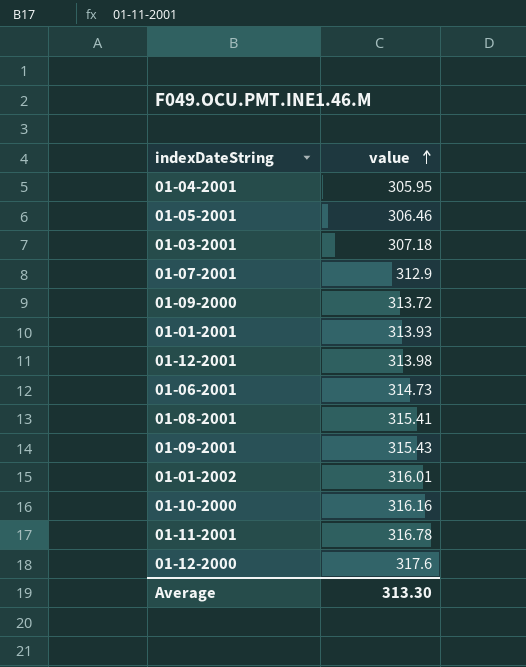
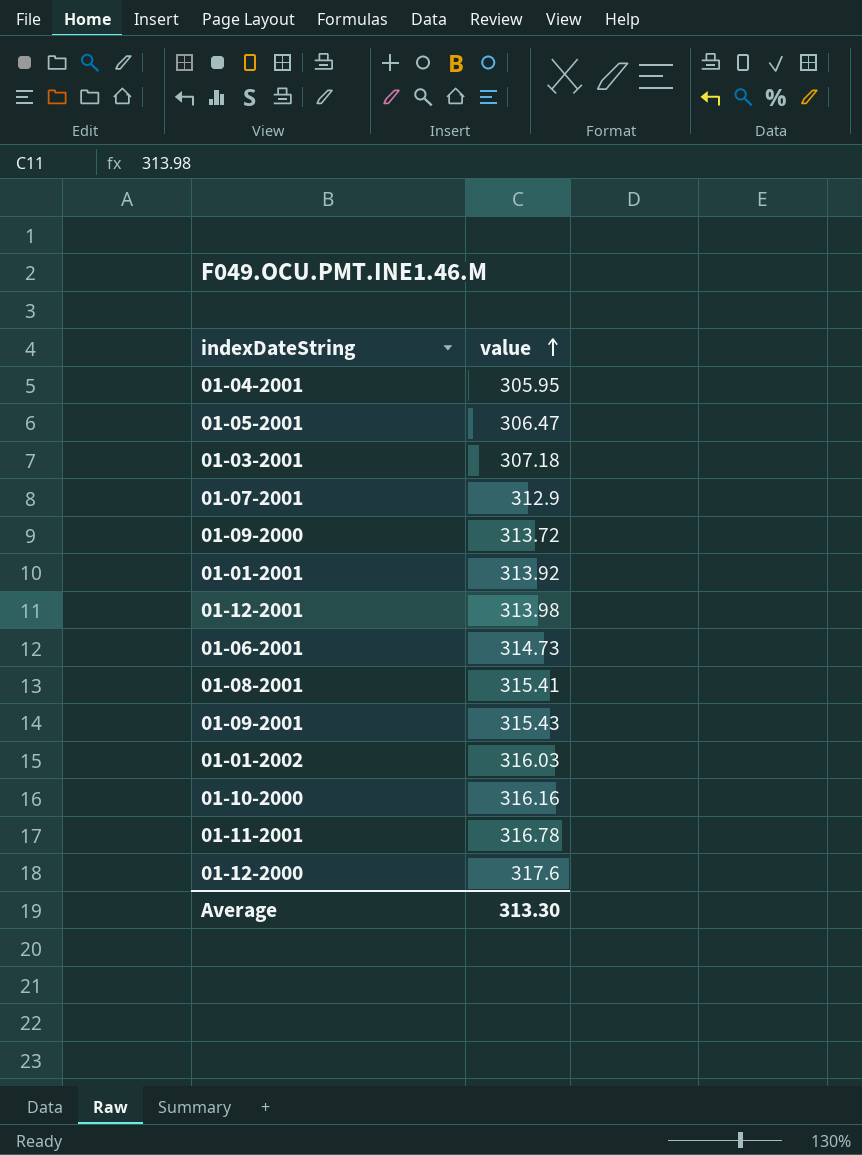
01-05-2001 | value: 306.46 -> 306.47
01-01-2001 | value: 313.93 -> 313.92
01-01-2002 | value: 316.01 -> 316.03

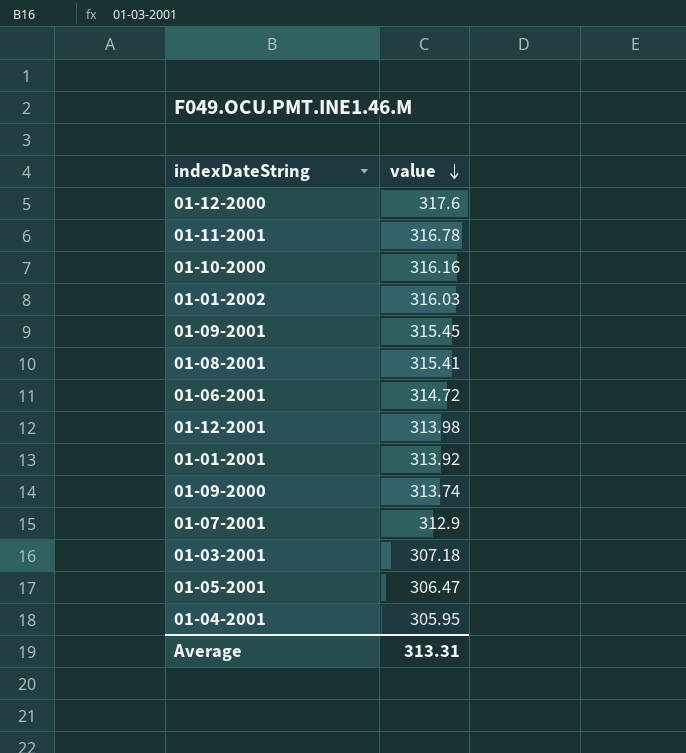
row order: value ascending -> value descending
01-09-2001 | value: 315.43 -> 315.45
01-06-2001 | value: 314.73 -> 314.72
01-09-2000 | value: 313.72 -> 313.74
Average | value: 313.30 -> 313.31

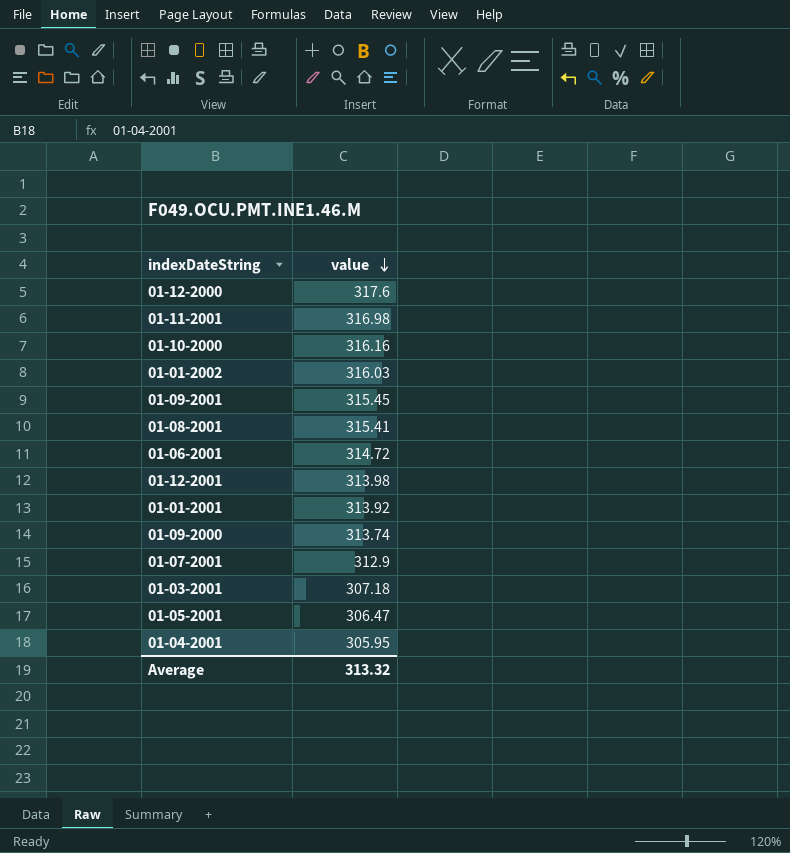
01-11-2001 | value: 316.78 -> 316.98
Average | value: 313.31 -> 313.32

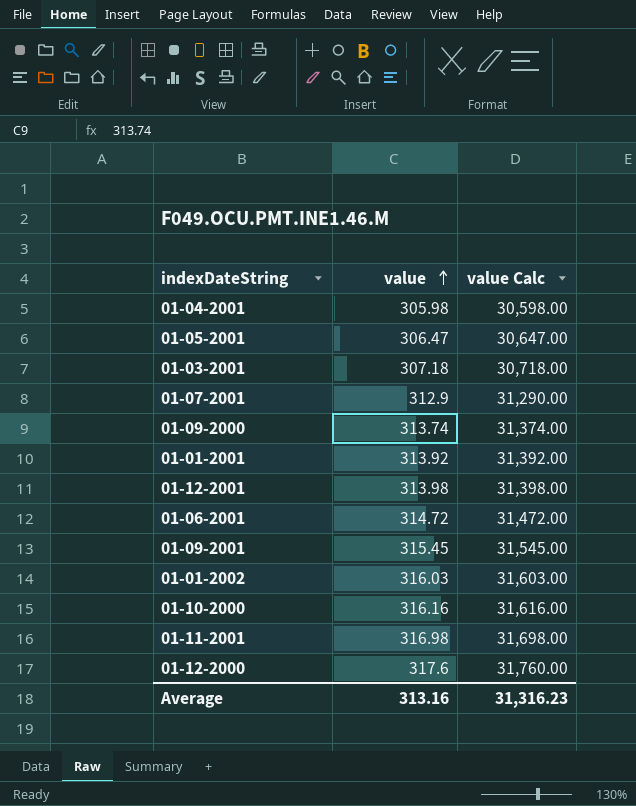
row order: value descending -> value ascending
column value Calc | formula: none -> [value] * 100
row 01-08-2001: 315.41 -> none
01-04-2001 | value: 305.95 -> 305.98
Average | value: 313.32 -> 313.16

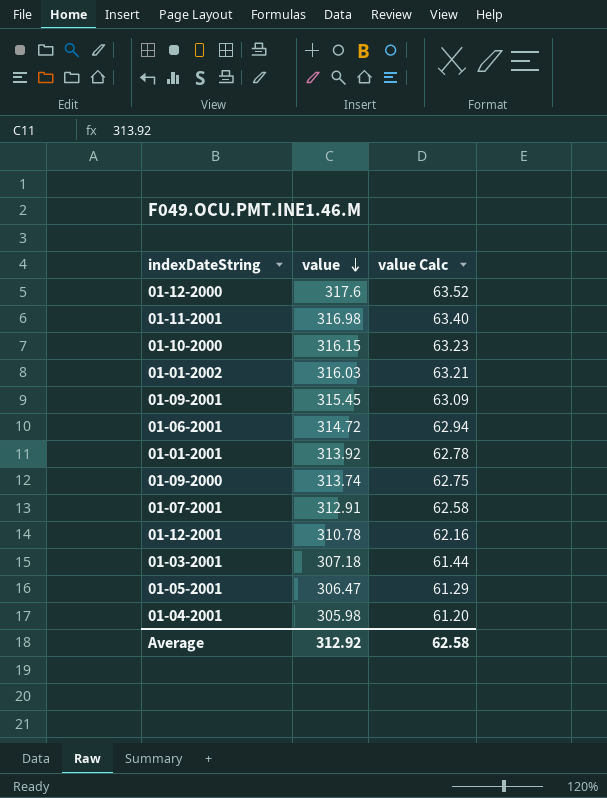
row order: value ascending -> value descending
column value Calc | formula: [value] * 100 -> [value] * 0.2
01-10-2000 | value: 316.16 -> 316.15
01-07-2001 | value: 312.9 -> 312.91
01-12-2001 | value: 313.98 -> 310.78
Average | value: 313.16 -> 312.92
Average | value Calc: 31,316.23 -> 62.58

